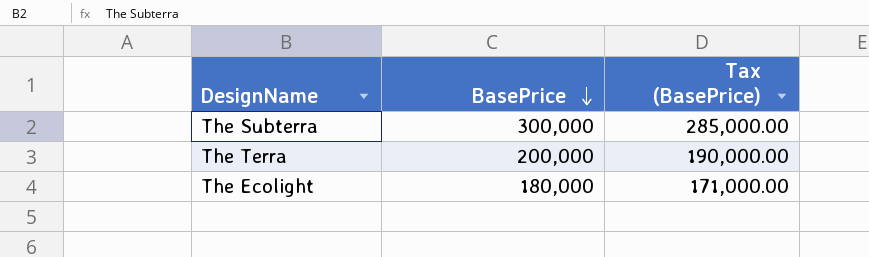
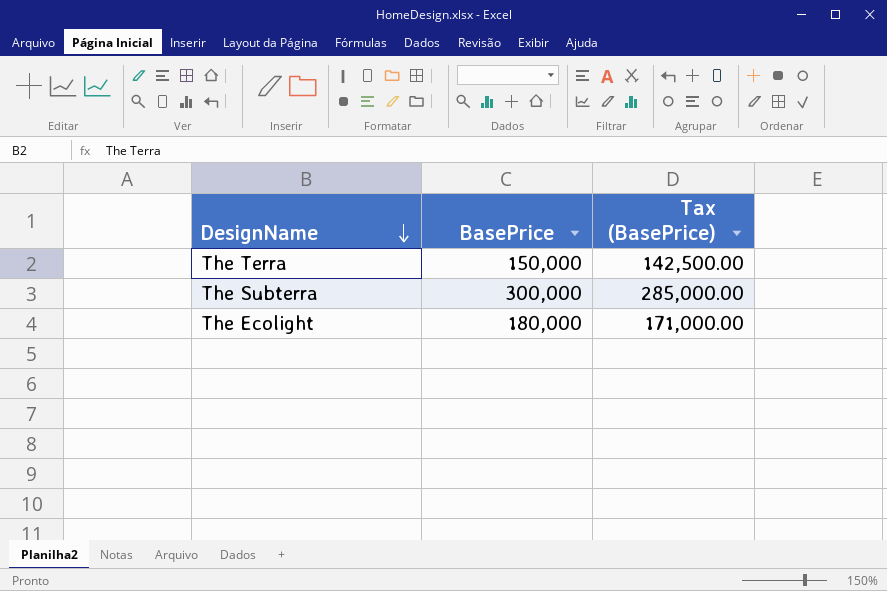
row order: BasePrice descending -> DesignName descending
The Terra | BasePrice: 200,000 -> 150,000
The Terra | Tax (BasePrice): 190,000.00 -> 142,500.00

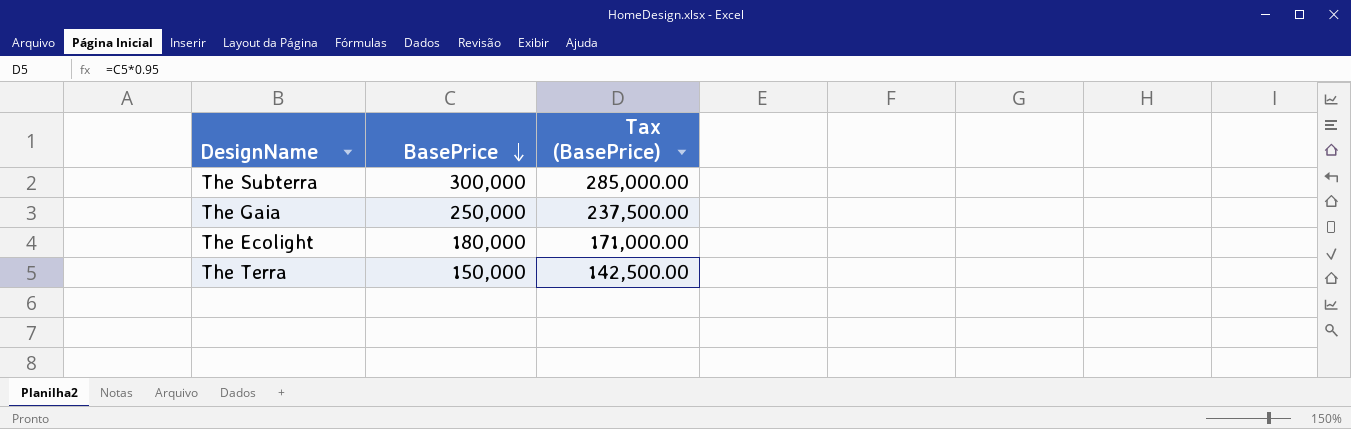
row order: DesignName descending -> BasePrice descending
row The Gaia: none -> 250,000 | 237,500.00

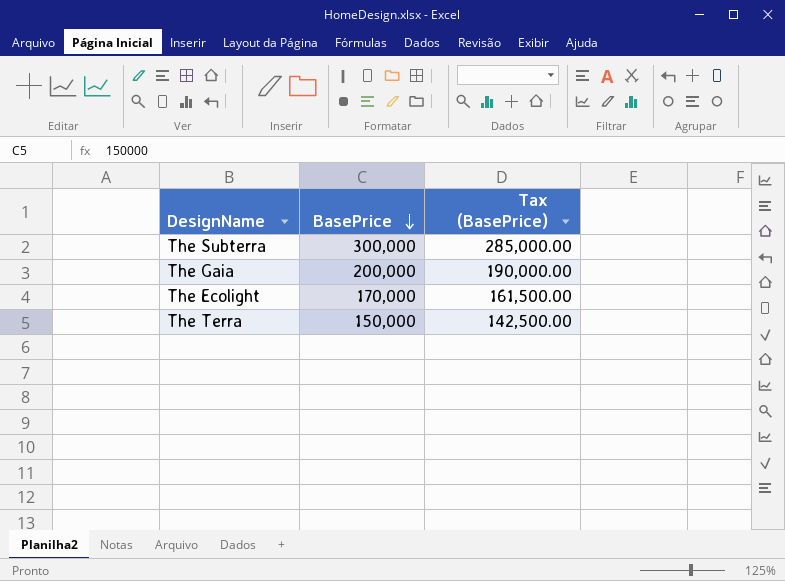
The Gaia | BasePrice: 250,000 -> 200,000
The Gaia | Tax (BasePrice): 237,500.00 -> 190,000.00
The Ecolight | BasePrice: 180,000 -> 170,000
The Ecolight | Tax (BasePrice): 171,000.00 -> 161,500.00

